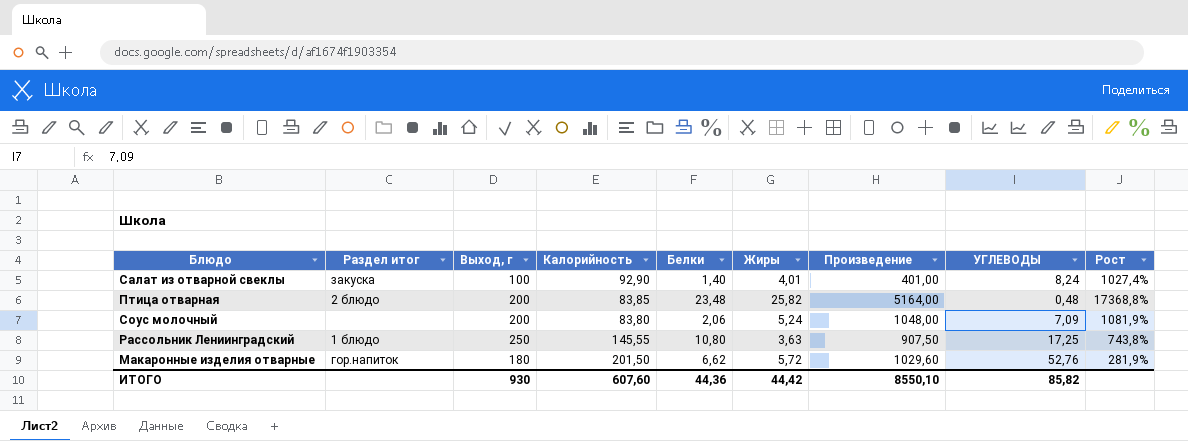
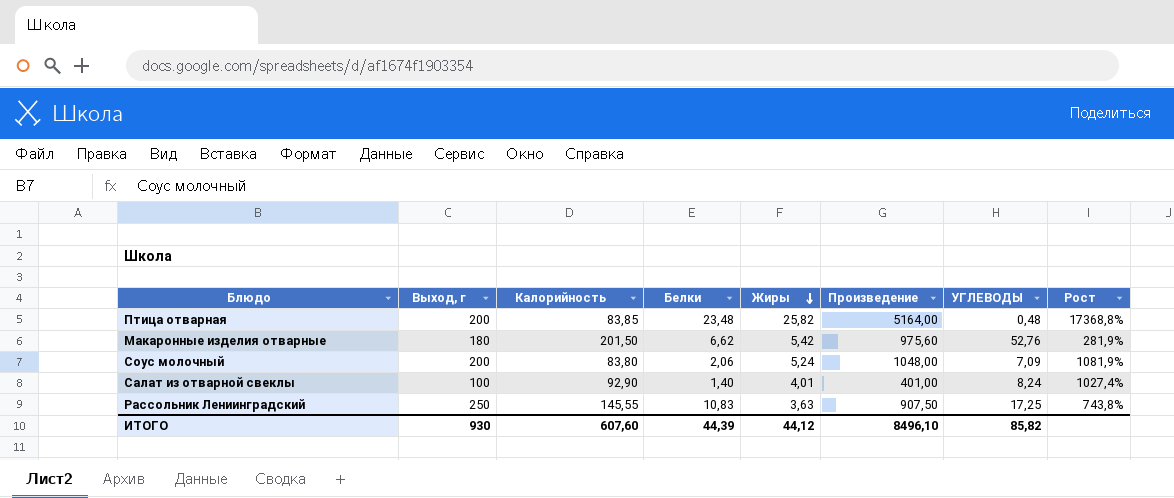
row order: none -> Жиры descending
column Раздел итог | position: 2 -> none
Макаронные изделия отварные | Жиры: 5,72 -> 5,42
Макаронные изделия отварные | Произведение: 1029,60 -> 975,60
Рассольник Лениинградский | Белки: 10,80 -> 10,83
ИТОГО | Белки: 44,36 -> 44,39
ИТОГО | Жиры: 44,42 -> 44,12
ИТОГО | Произведение: 8550,10 -> 8496,10

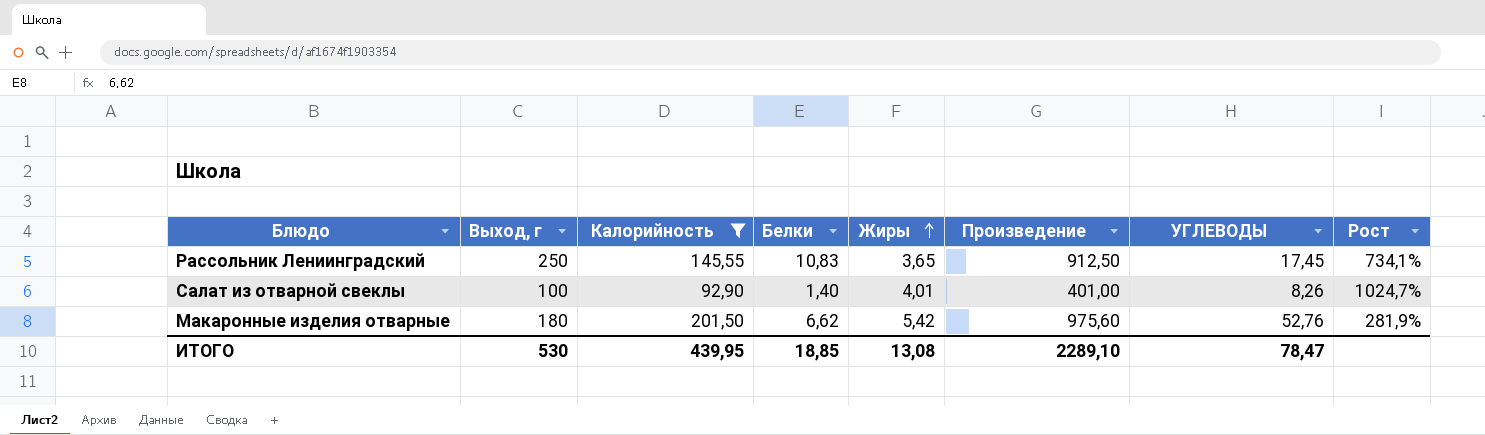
filter: none -> Калорийность >= 92,90
row order: Жиры descending -> Жиры ascending
Рассольник Лениинградский | Жиры: 3,63 -> 3,65
Рассольник Лениинградский | Произведение: 907,50 -> 912,50
Рассольник Лениинградский | УГЛЕВОДЫ: 17,25 -> 17,45
Рассольник Лениинградский | Рост: 743,8% -> 734,1%
Салат из отварной свеклы | УГЛЕВОДЫ: 8,24 -> 8,26
Салат из отварной свеклы | Рост: 1027,4% -> 1024,7%
ИТОГО | Выход, г: 930 -> 530
ИТОГО | Калорийность: 607,60 -> 439,95
ИТОГО | Белки: 44,39 -> 18,85
ИТОГО | Жиры: 44,12 -> 13,08
ИТОГО | Произведение: 8496,10 -> 2289,10
ИТОГО | УГЛЕВОДЫ: 85,82 -> 78,47

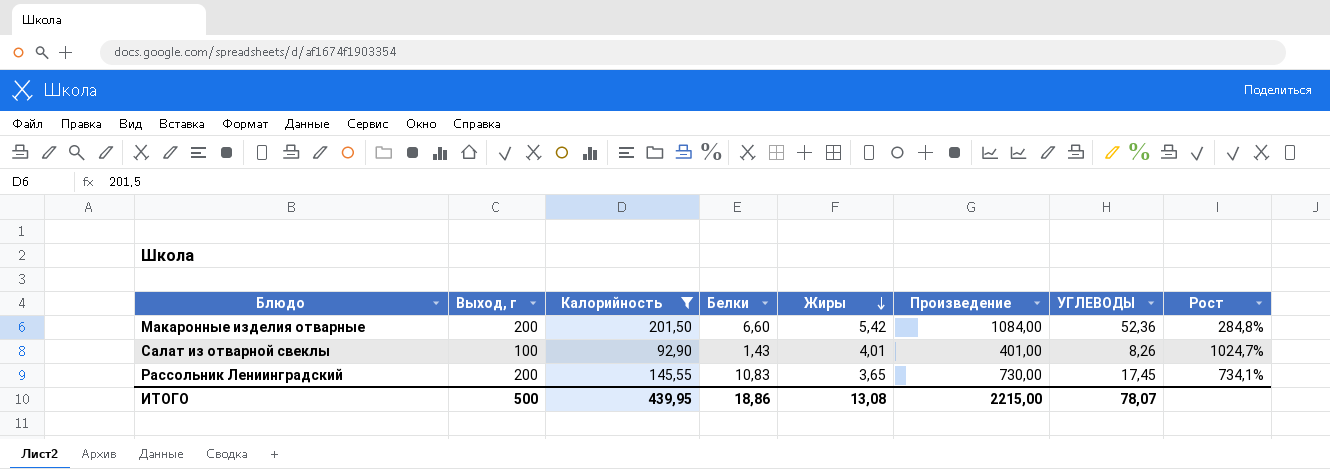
row order: Жиры ascending -> Жиры descending
Макаронные изделия отварные | Выход, г: 180 -> 200
Макаронные изделия отварные | Белки: 6,62 -> 6,60
Макаронные изделия отварные | Произведение: 975,60 -> 1084,00
Макаронные изделия отварные | УГЛЕВОДЫ: 52,76 -> 52,36
Макаронные изделия отварные | Рост: 281,9% -> 284,8%
Салат из отварной свеклы | Белки: 1,40 -> 1,43
Рассольник Лениинградский | Выход, г: 250 -> 200
Рассольник Лениинградский | Произведение: 912,50 -> 730,00
ИТОГО | Выход, г: 530 -> 500
ИТОГО | Белки: 18,85 -> 18,86
ИТОГО | Произведение: 2289,10 -> 2215,00
ИТОГО | УГЛЕВОДЫ: 78,47 -> 78,07

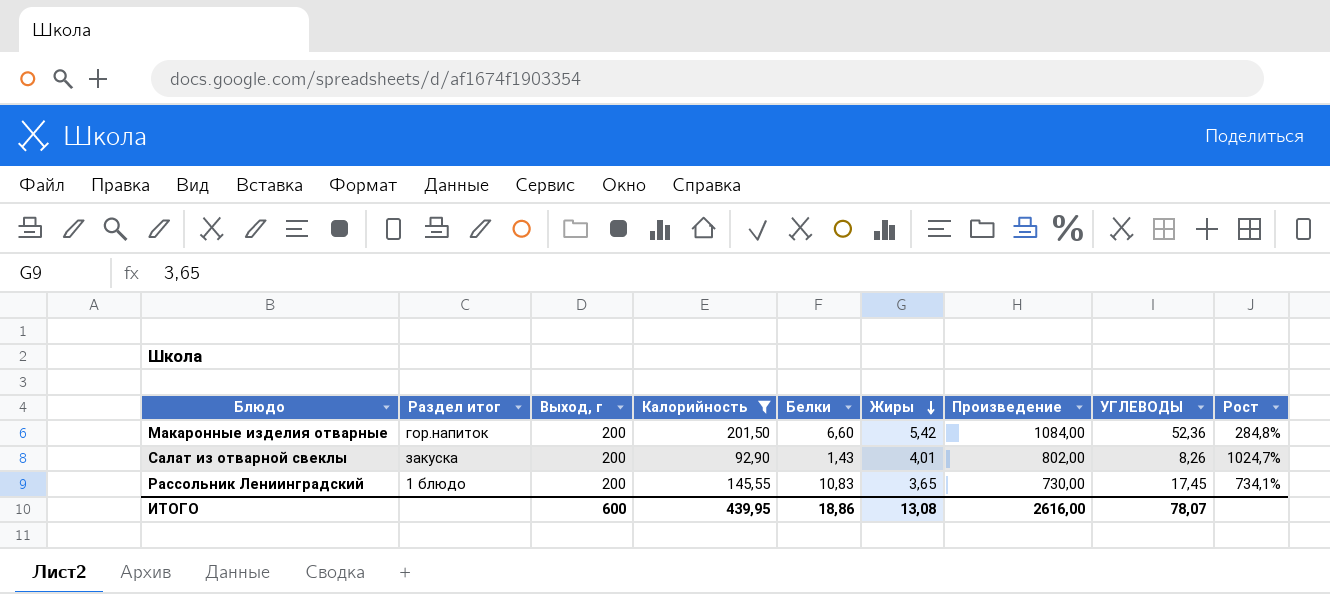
column Раздел итог | position: none -> 2
Салат из отварной свеклы | Выход, г: 100 -> 200
Салат из отварной свеклы | Произведение: 401,00 -> 802,00
ИТОГО | Выход, г: 500 -> 600
ИТОГО | Произведение: 2215,00 -> 2616,00

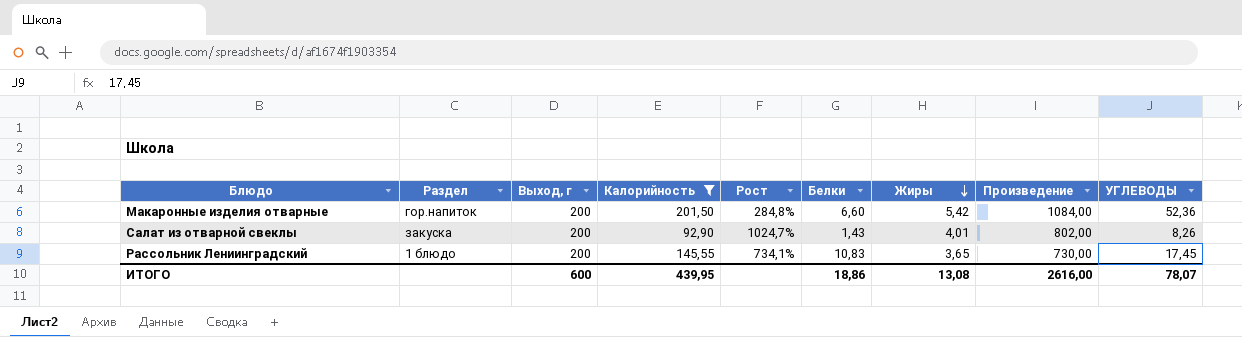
column name: Раздел итог -> Раздел
column Рост | position: 9 -> 5

